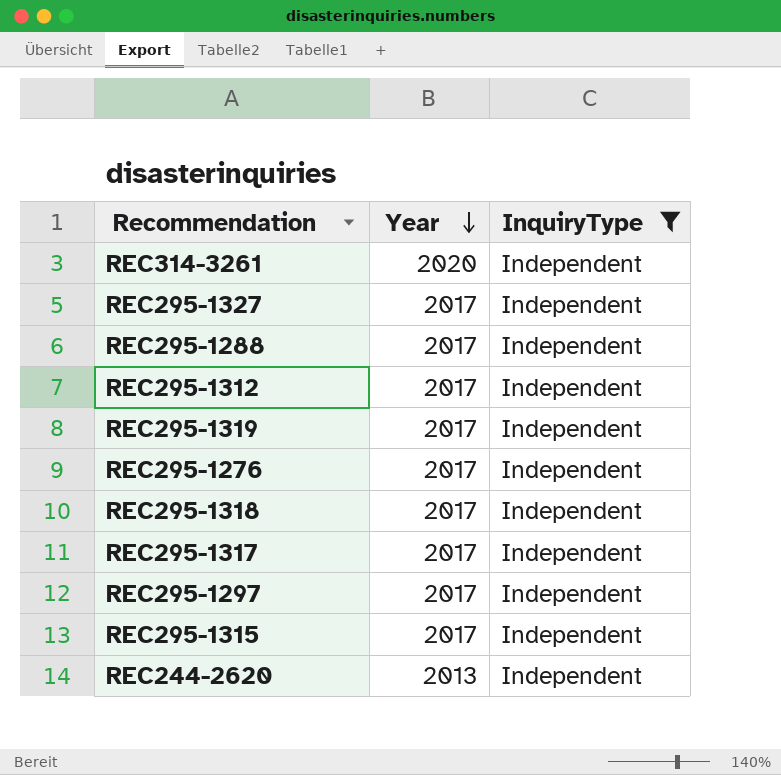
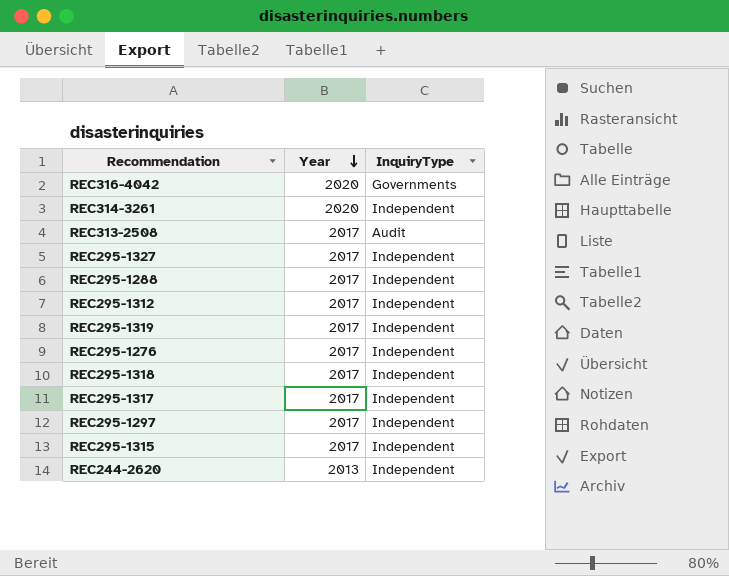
filter: InquiryType = Independent -> none

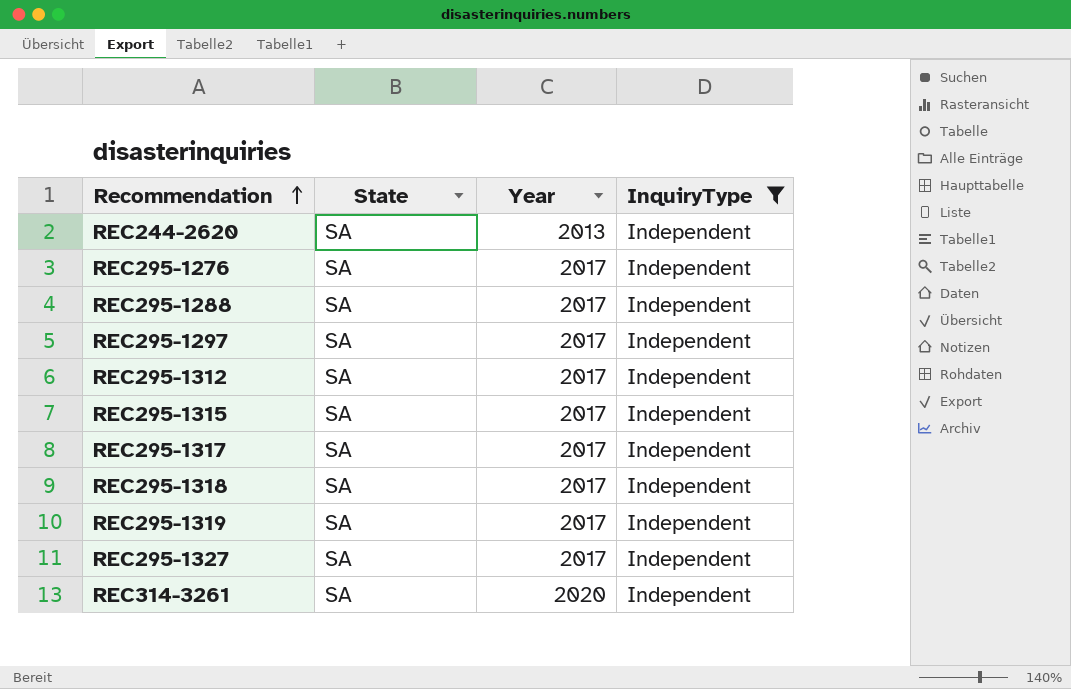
filter: none -> InquiryType = Independent
row order: Year descending -> Recommendation ascending
column State | position: none -> 2

